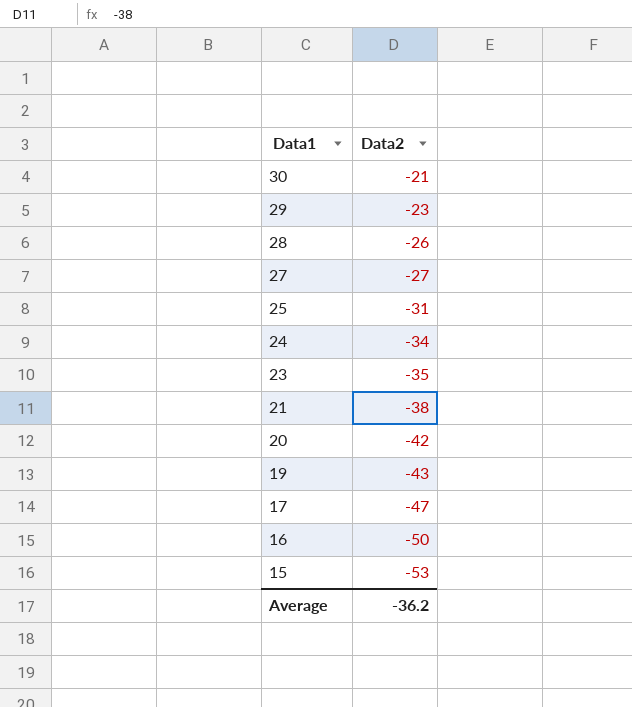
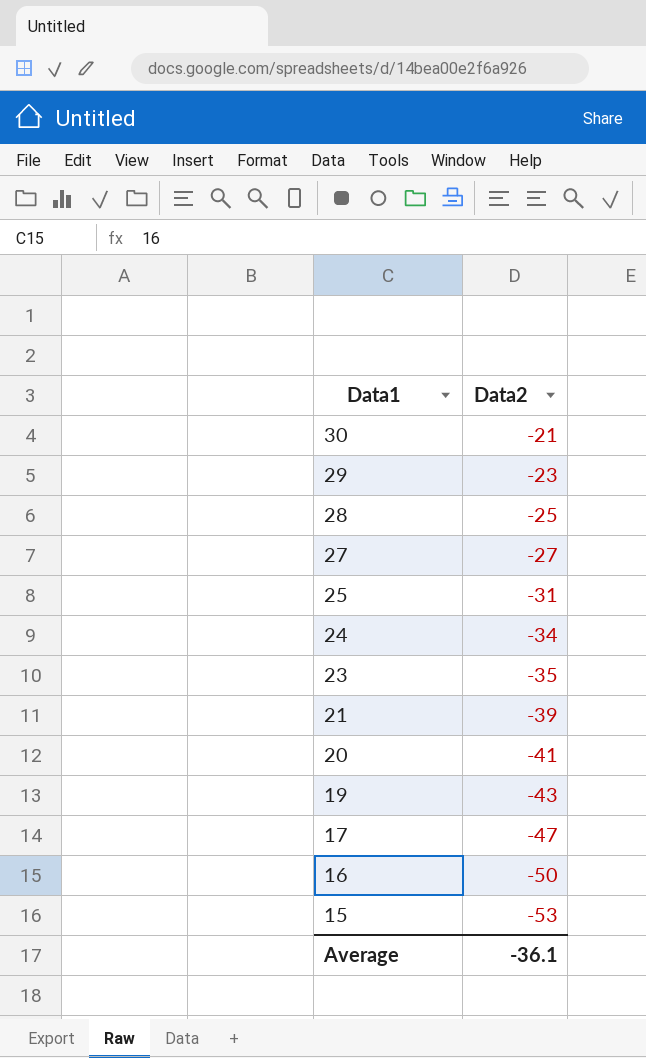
28 | Data2: -26 -> -25
21 | Data2: -38 -> -39
20 | Data2: -42 -> -41
Average | Data2: -36.2 -> -36.1

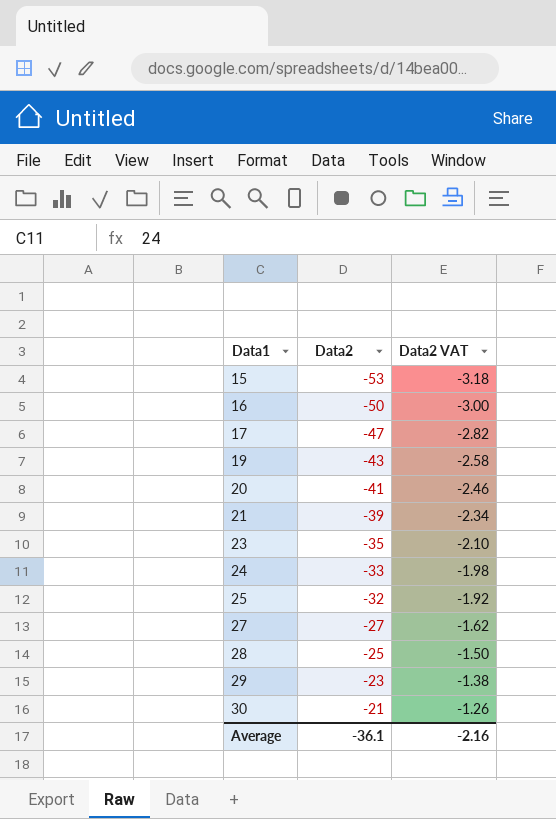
row order: Data1 descending -> Data1 ascending
column Data2 VAT | formula: none -> [Data2] * 0.06
24 | Data2: -34 -> -33
25 | Data2: -31 -> -32

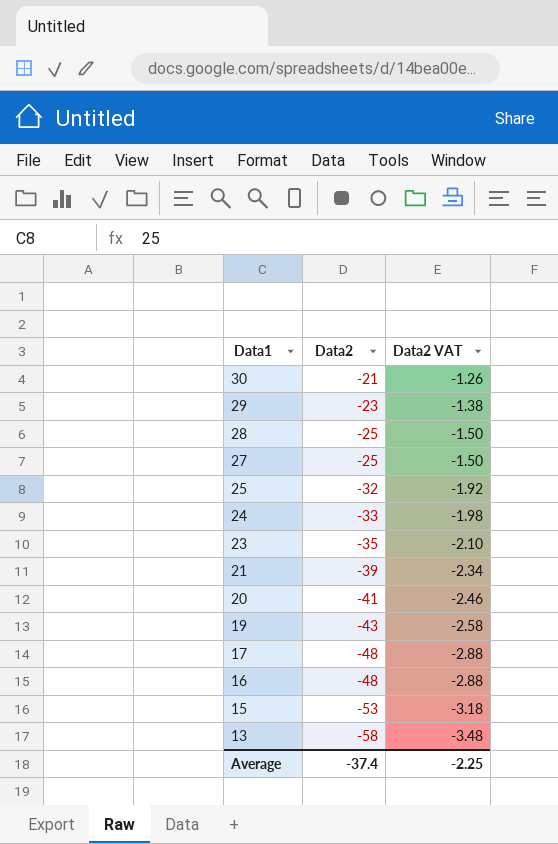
row order: Data1 ascending -> Data1 descending
27 | Data2: -27 -> -25
27 | Data2 VAT: -1.62 -> -1.50
17 | Data2: -47 -> -48
17 | Data2 VAT: -2.82 -> -2.88
16 | Data2: -50 -> -48
16 | Data2 VAT: -3.00 -> -2.88
row 13: none -> -58 | -3.48
Average | Data2: -36.1 -> -37.4
Average | Data2 VAT: -2.16 -> -2.25

